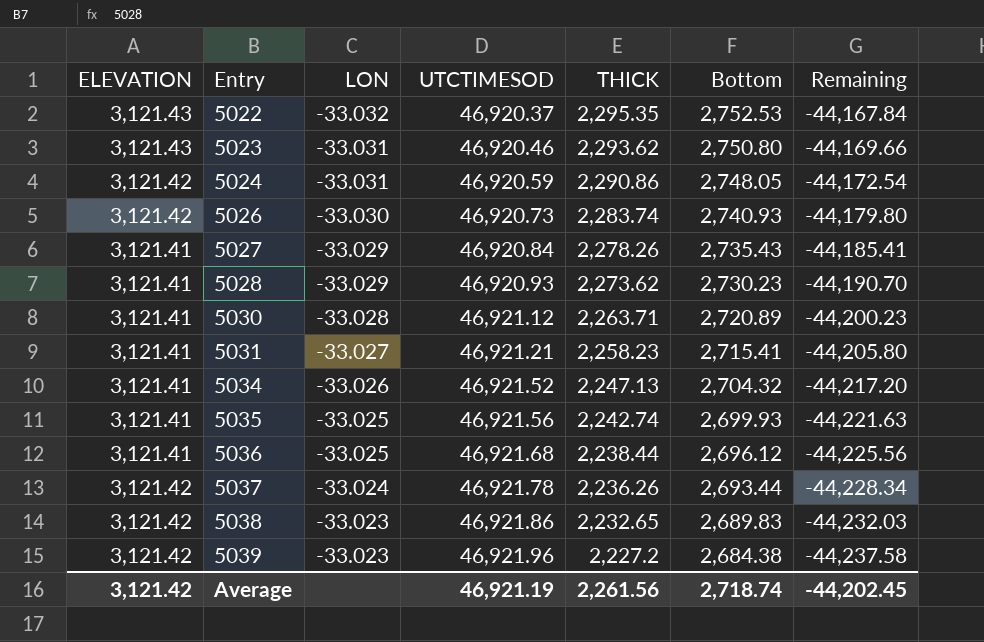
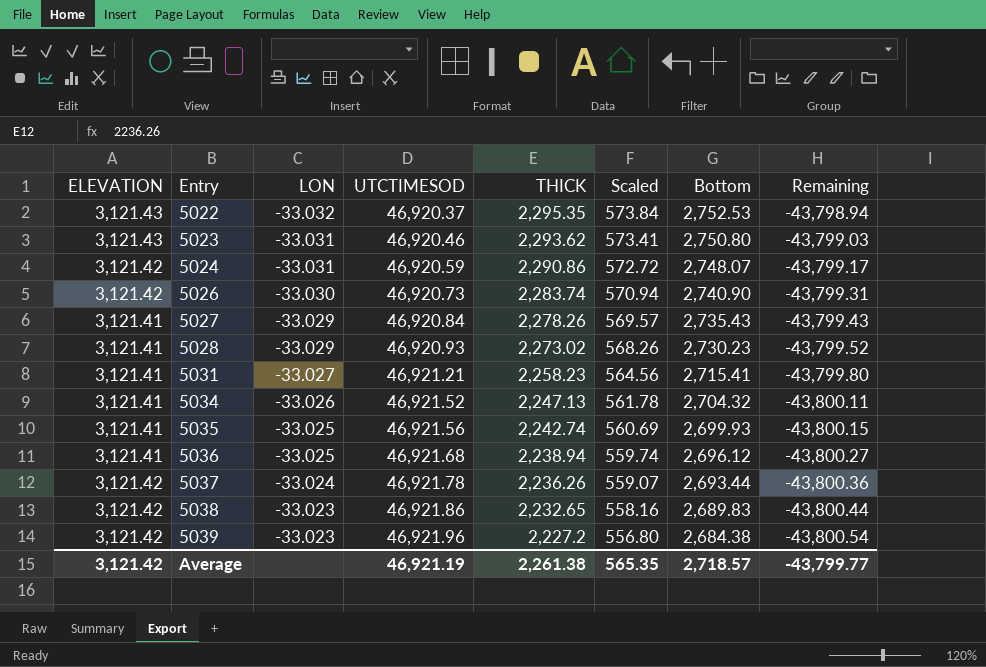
column Scaled | formula: none -> [THICK] * 0.25
column Remaining | formula: [Bottom] - [UTCTIMESOD] -> [ELEVATION] - [UTCTIMESOD]
row 5030: 3,121.41 | -33.028 | 46,921.12 | 2,263.71 | 2,720.89 | -44,200.23 -> none
5024 | Bottom: 2,748.05 -> 2,748.07
5026 | Bottom: 2,740.93 -> 2,740.90
5028 | THICK: 2,273.62 -> 2,273.02
5036 | THICK: 2,238.44 -> 2,238.94
Average | THICK: 2,261.56 -> 2,261.38
Average | Bottom: 2,718.74 -> 2,718.57
Average | Remaining: -44,202.45 -> -43,799.77

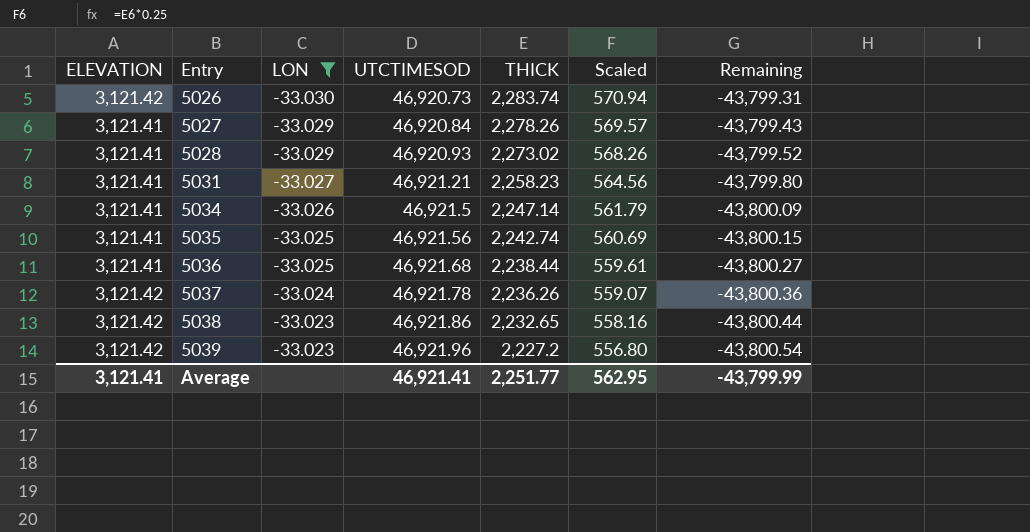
filter: none -> LON >= -33.030
column Bottom | position: 7 -> none
5034 | UTCTIMESOD: 46,921.52 -> 46,921.5
5034 | THICK: 2,247.13 -> 2,247.14
5034 | Scaled: 561.78 -> 561.79
5034 | Remaining: -43,800.11 -> -43,800.09
5036 | THICK: 2,238.94 -> 2,238.44
5036 | Scaled: 559.74 -> 559.61
Average | ELEVATION: 3,121.42 -> 3,121.41
Average | UTCTIMESOD: 46,921.19 -> 46,921.41
Average | THICK: 2,261.38 -> 2,251.77
Average | Scaled: 565.35 -> 562.95
Average | Remaining: -43,799.77 -> -43,799.99

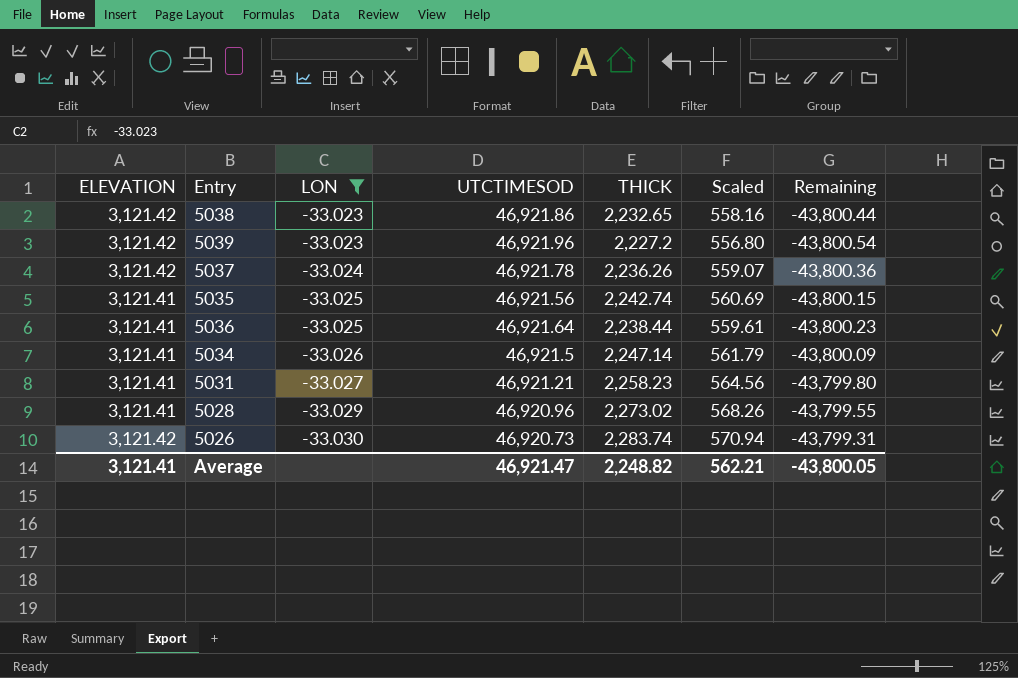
row order: Entry ascending -> LON descending
row 5027: 3,121.41 | -33.029 | 46,920.84 | 2,278.26 | 569.57 | -43,799.43 -> none
5036 | UTCTIMESOD: 46,921.68 -> 46,921.64
5036 | Remaining: -43,800.27 -> -43,800.23
5028 | UTCTIMESOD: 46,920.93 -> 46,920.96
5028 | Remaining: -43,799.52 -> -43,799.55
Average | UTCTIMESOD: 46,921.41 -> 46,921.47
Average | THICK: 2,251.77 -> 2,248.82
Average | Scaled: 562.95 -> 562.21
Average | Remaining: -43,799.99 -> -43,800.05

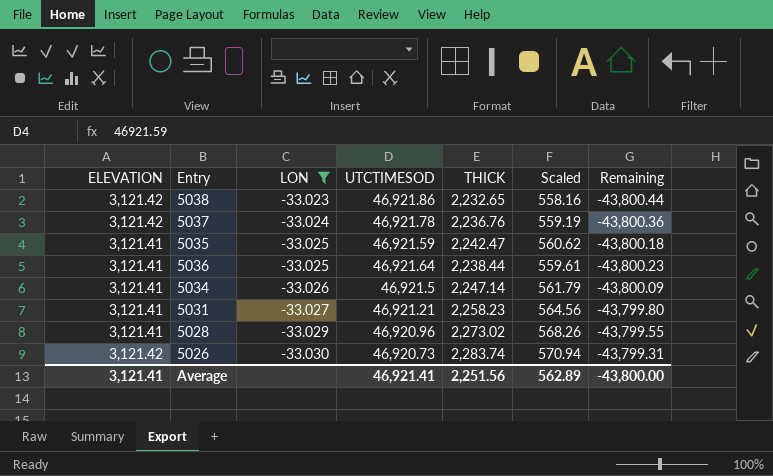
row 5039: 3,121.42 | -33.023 | 46,921.96 | 2,227.2 | 556.80 | -43,800.54 -> none
5037 | THICK: 2,236.26 -> 2,236.76
5037 | Scaled: 559.07 -> 559.19
5035 | UTCTIMESOD: 46,921.56 -> 46,921.59
5035 | THICK: 2,242.74 -> 2,242.47
5035 | Scaled: 560.69 -> 560.62
5035 | Remaining: -43,800.15 -> -43,800.18
Average | UTCTIMESOD: 46,921.47 -> 46,921.41
Average | THICK: 2,248.82 -> 2,251.56
Average | Scaled: 562.21 -> 562.89
Average | Remaining: -43,800.05 -> -43,800.00

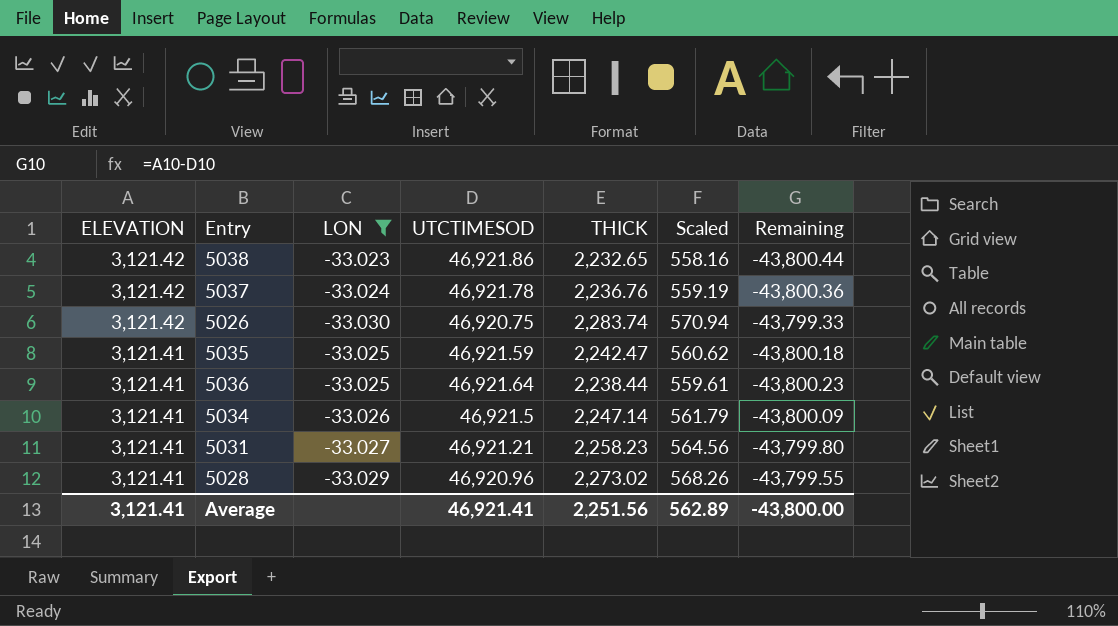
row order: LON descending -> ELEVATION descending
5026 | UTCTIMESOD: 46,920.73 -> 46,920.75
5026 | Remaining: -43,799.31 -> -43,799.33

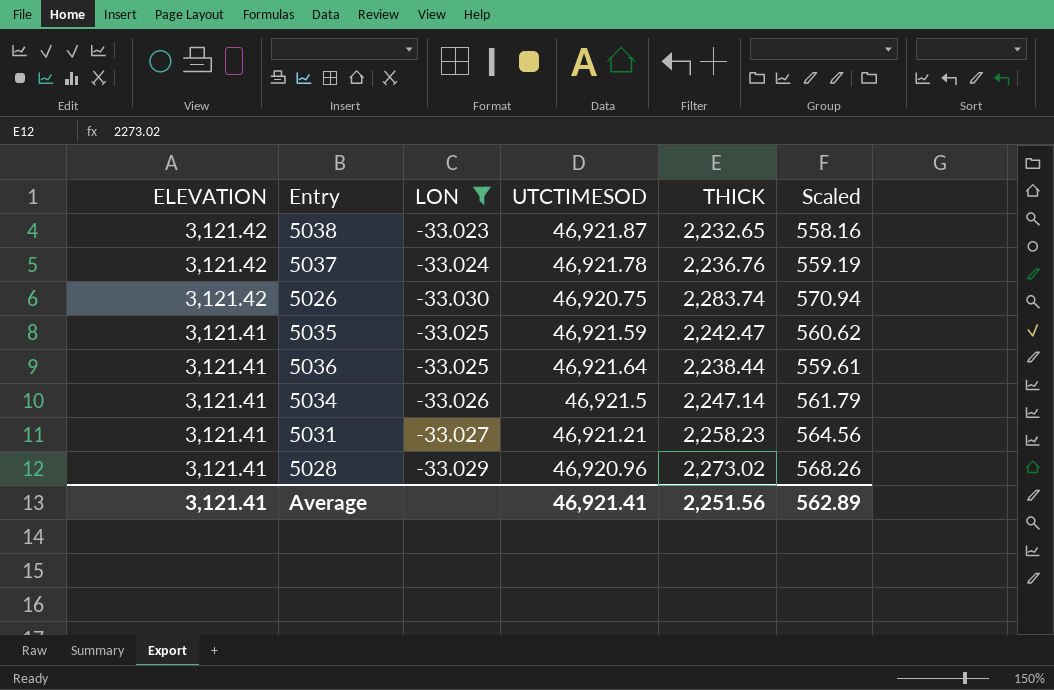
column Remaining | formula: [ELEVATION] - [UTCTIMESOD] -> none
5038 | UTCTIMESOD: 46,921.86 -> 46,921.87

